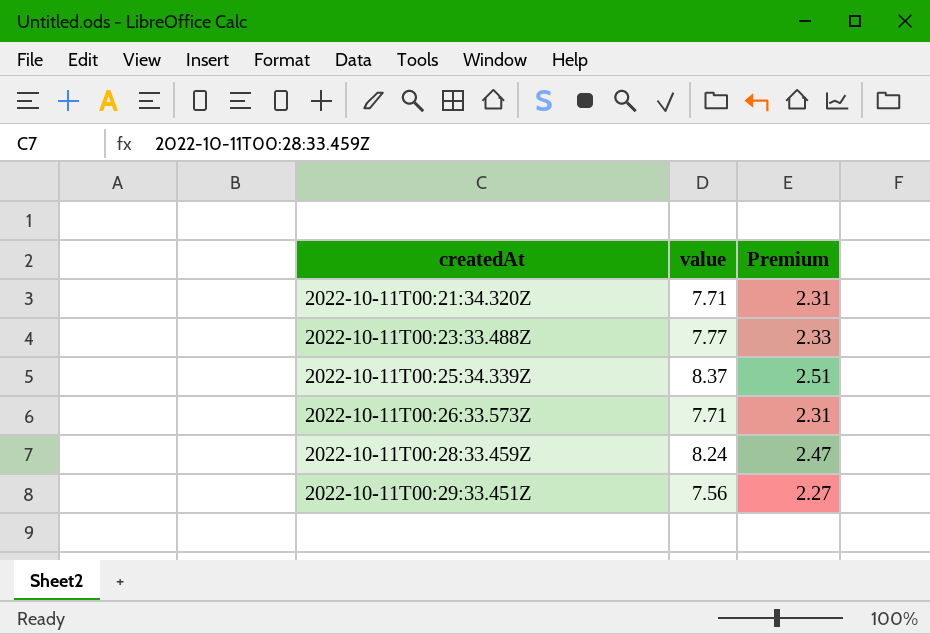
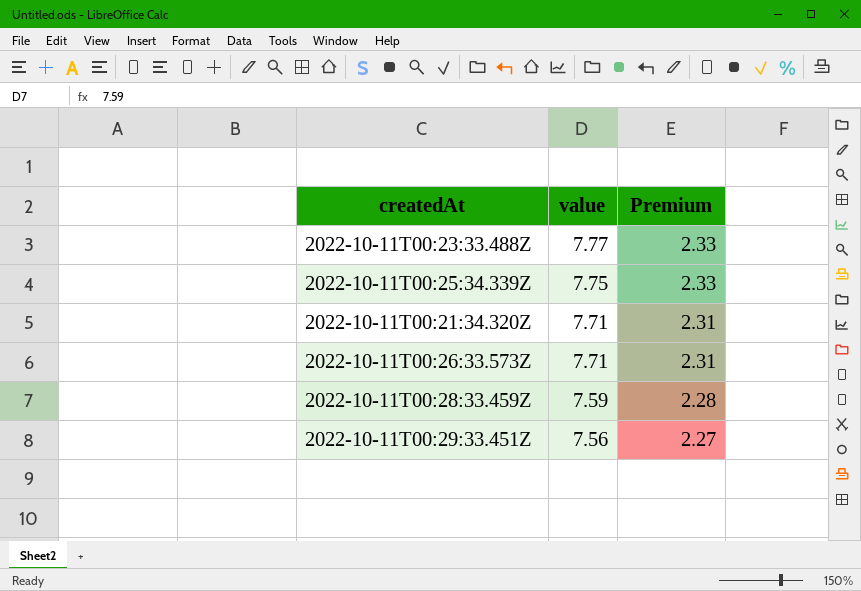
row order: createdAt ascending -> value descending
2022-10-11T00:25:34.339Z | value: 8.37 -> 7.75
2022-10-11T00:25:34.339Z | Premium: 2.51 -> 2.33
2022-10-11T00:28:33.459Z | value: 8.24 -> 7.59
2022-10-11T00:28:33.459Z | Premium: 2.47 -> 2.28

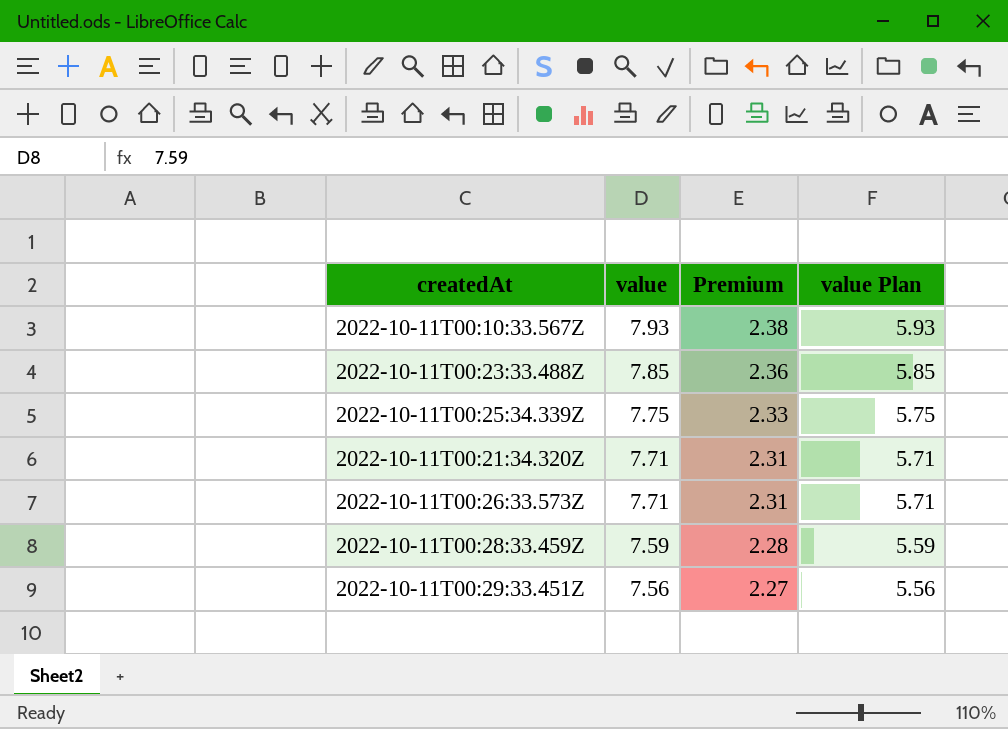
column value Plan | formula: none -> [value] - 2
row 2022-10-11T00:10:33.567Z: none -> 7.93 | 2.38 | 5.93
2022-10-11T00:23:33.488Z | value: 7.77 -> 7.85
2022-10-11T00:23:33.488Z | Premium: 2.33 -> 2.36

